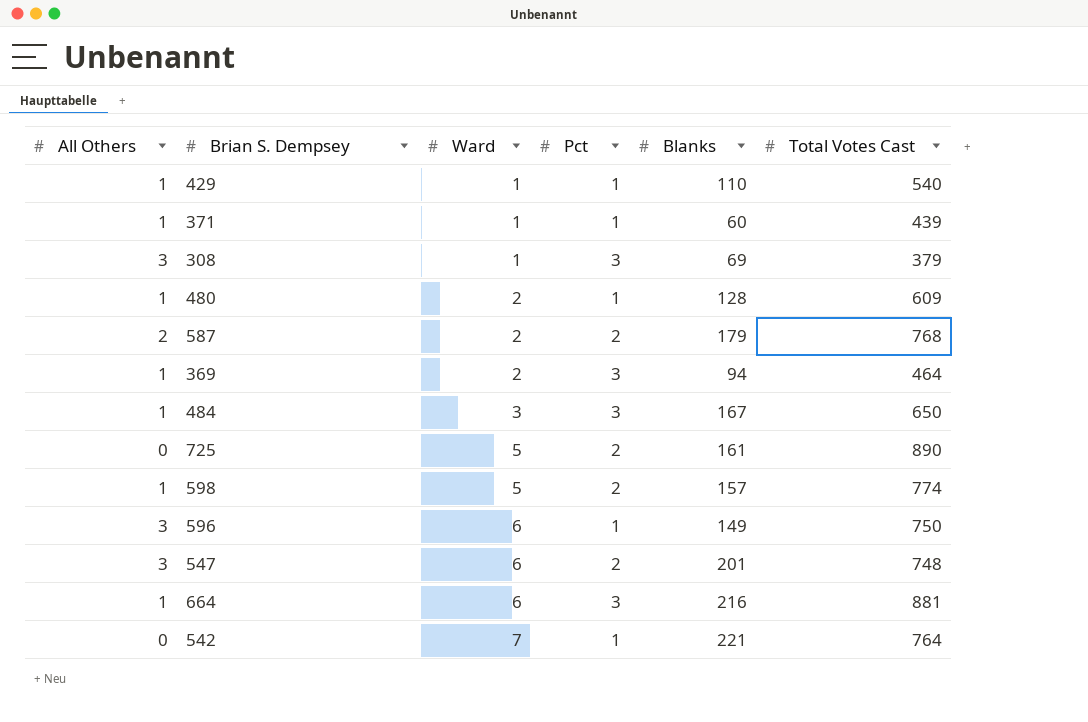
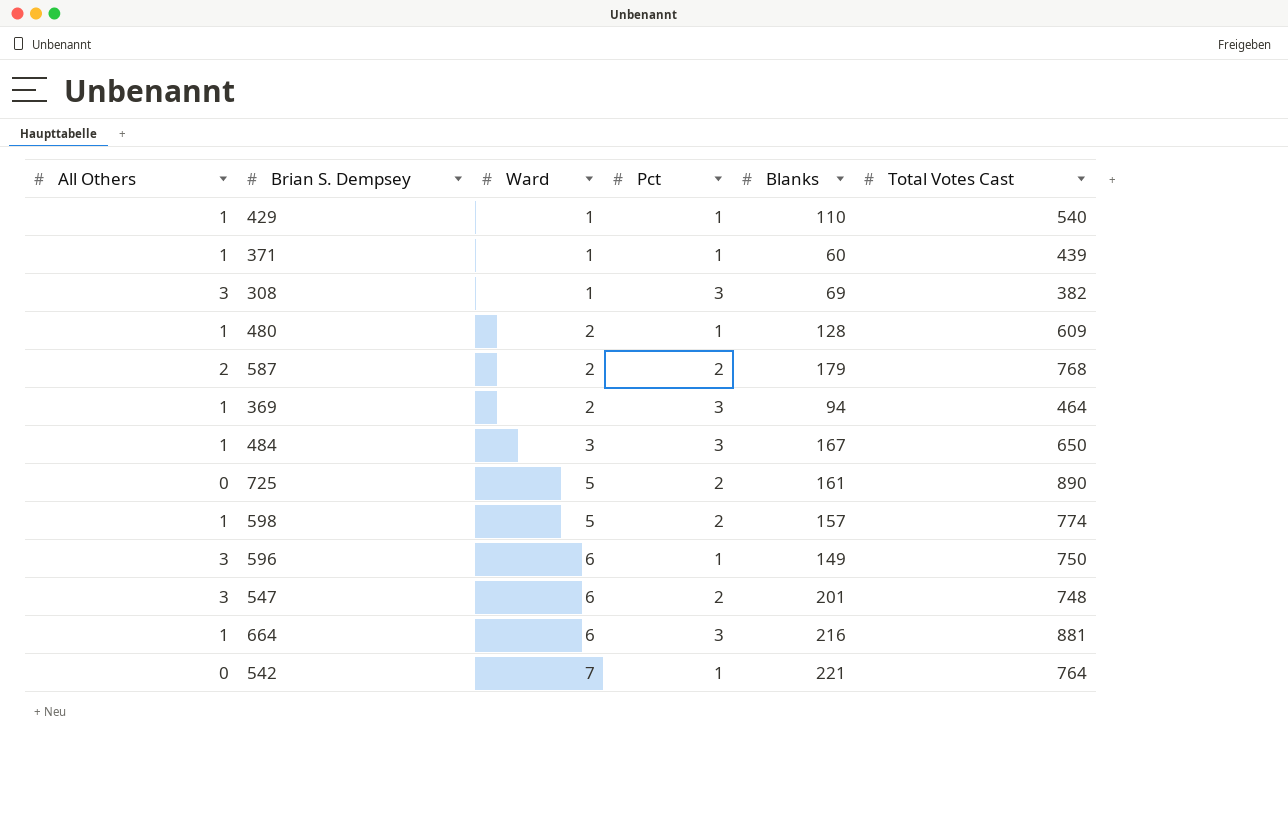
308 | Total Votes Cast: 379 -> 382

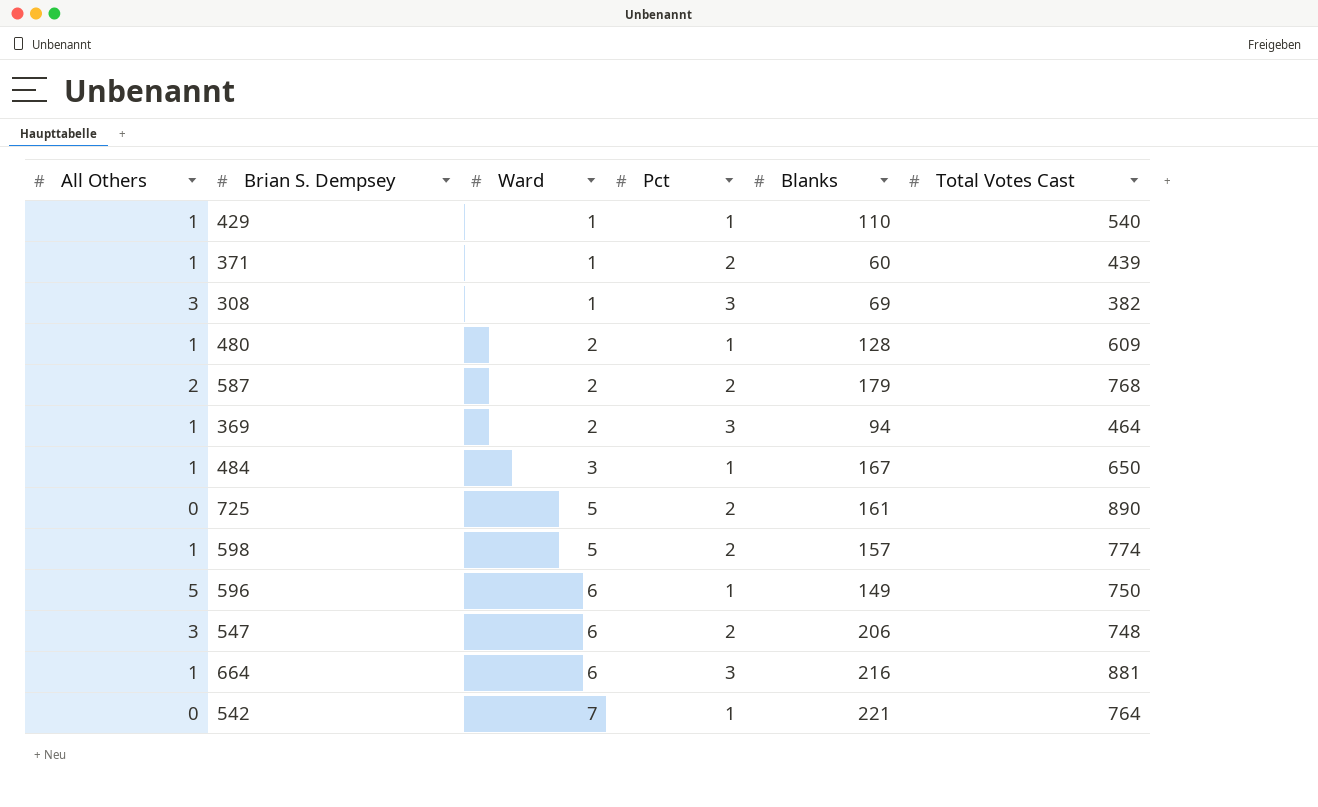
371 | Pct: 1 -> 2
484 | Pct: 3 -> 1
596 | All Others: 3 -> 5
547 | Blanks: 201 -> 206

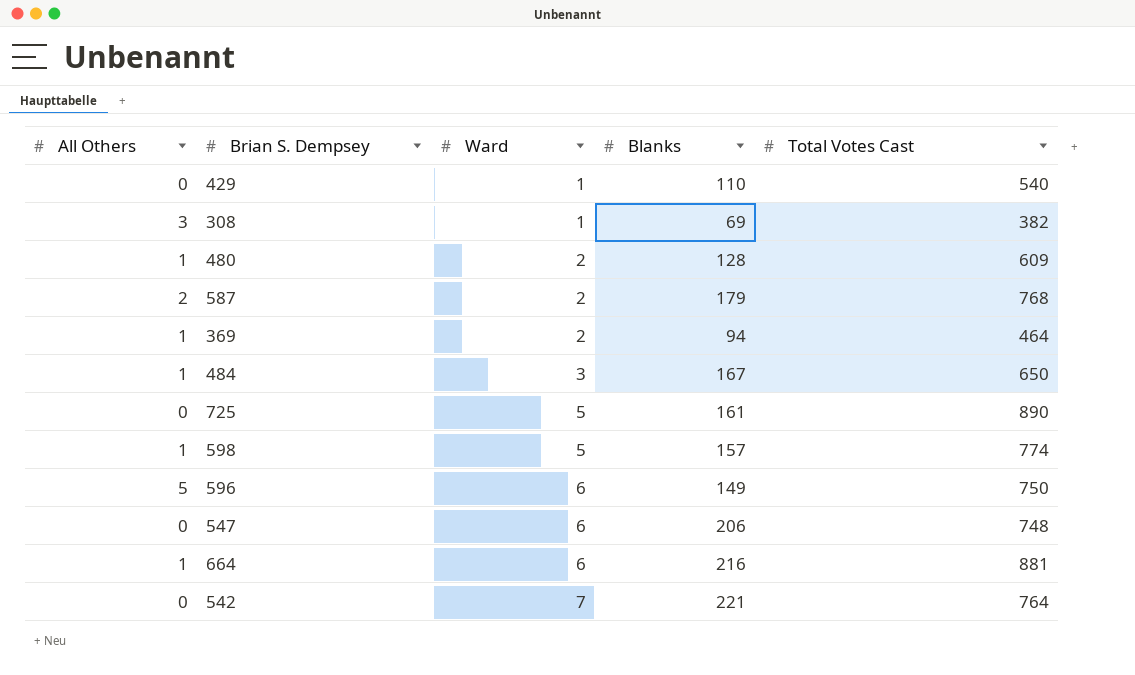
column Pct | position: 4 -> none
row 371: 1 | 1 | 2 | 60 | 439 -> none
429 | All Others: 1 -> 0
547 | All Others: 3 -> 0

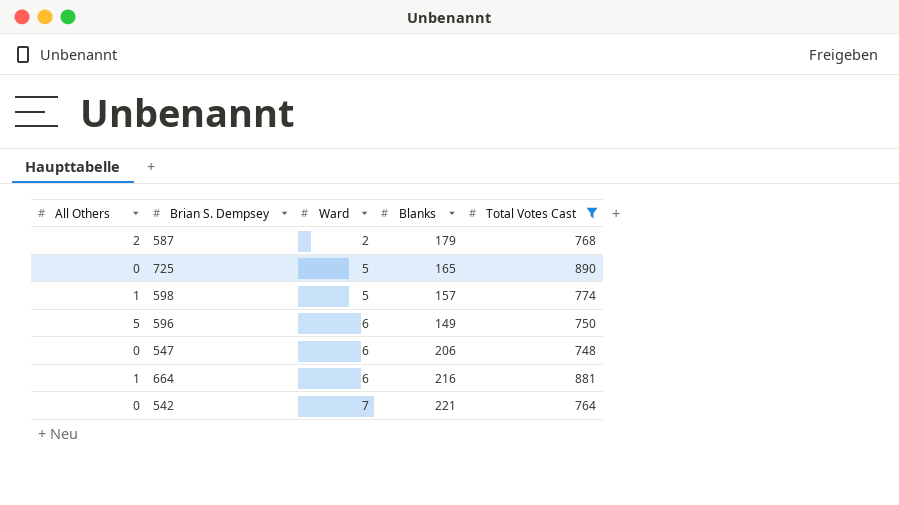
filter: none -> Total Votes Cast >= 748
725 | Blanks: 161 -> 165

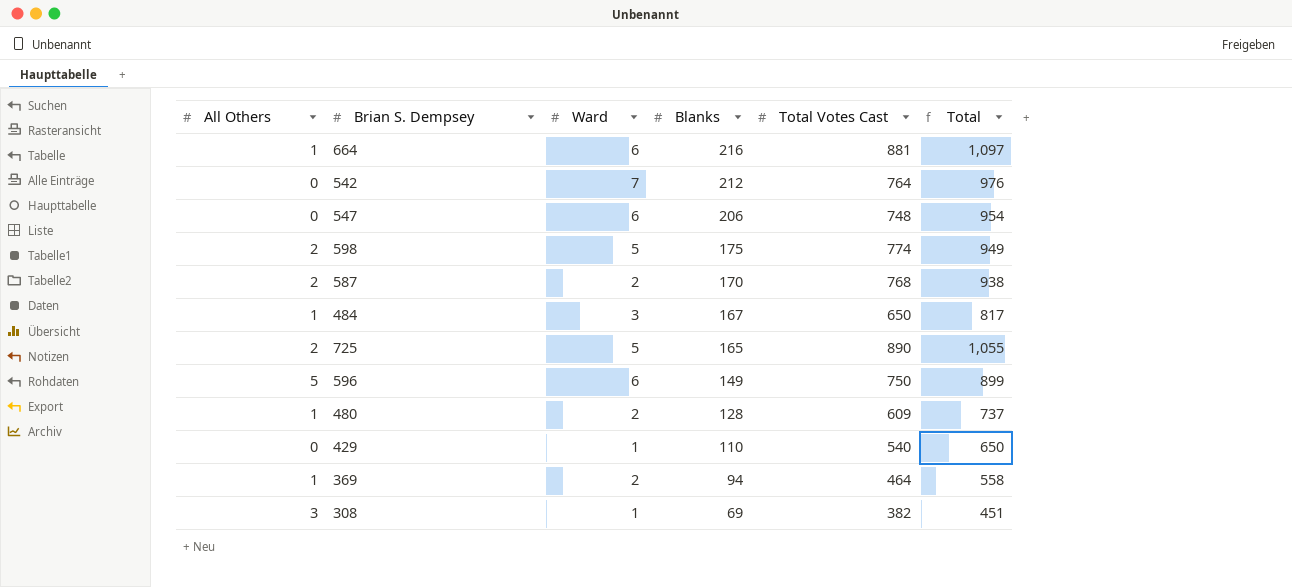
filter: Total Votes Cast >= 748 -> none
row order: Ward ascending -> Blanks descending
column Total | formula: none -> [Blanks] + [Total Votes Cast]
542 | Blanks: 221 -> 212
598 | All Others: 1 -> 2
598 | Blanks: 157 -> 175
587 | Blanks: 179 -> 170
725 | All Others: 0 -> 2

